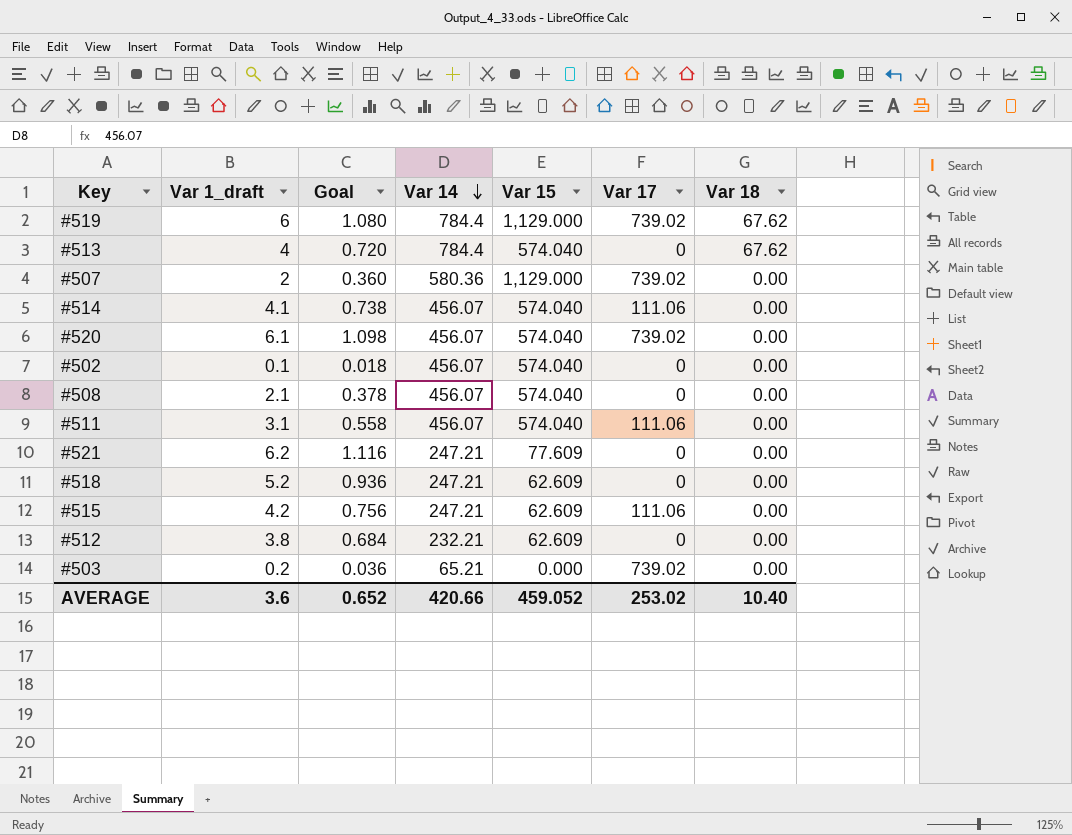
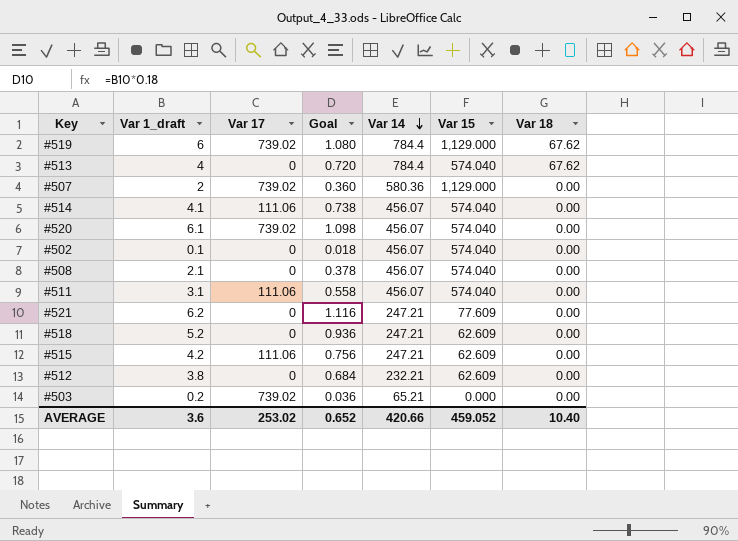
column Var 17 | position: 6 -> 3

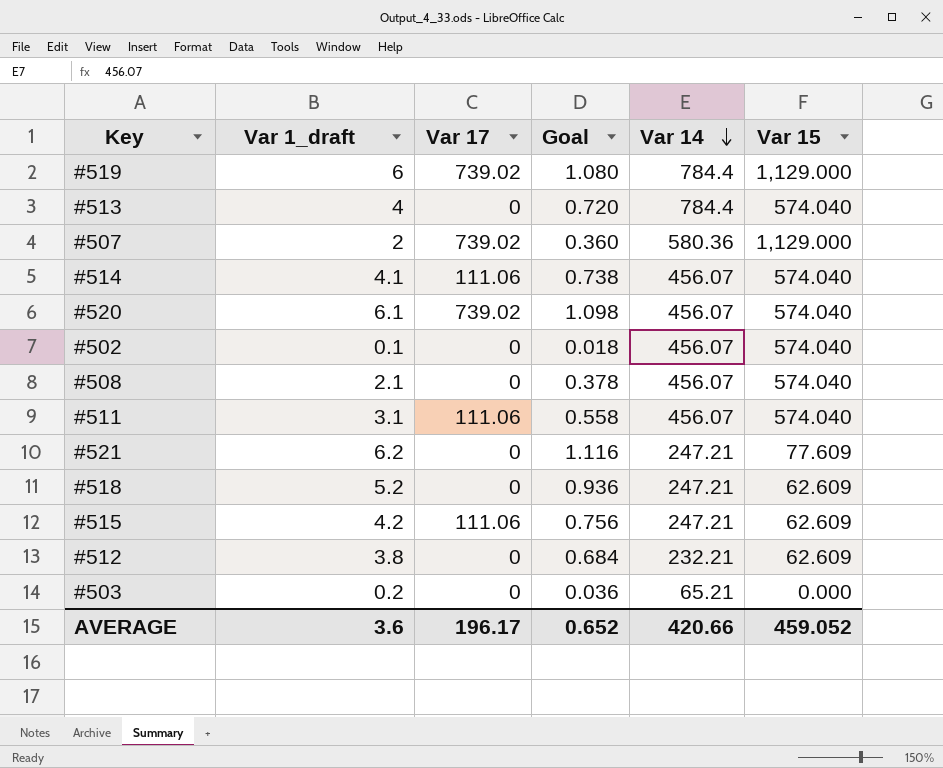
column Var 18 | position: 7 -> none
#503 | Var 17: 739.02 -> 0
AVERAGE | Var 17: 253.02 -> 196.17

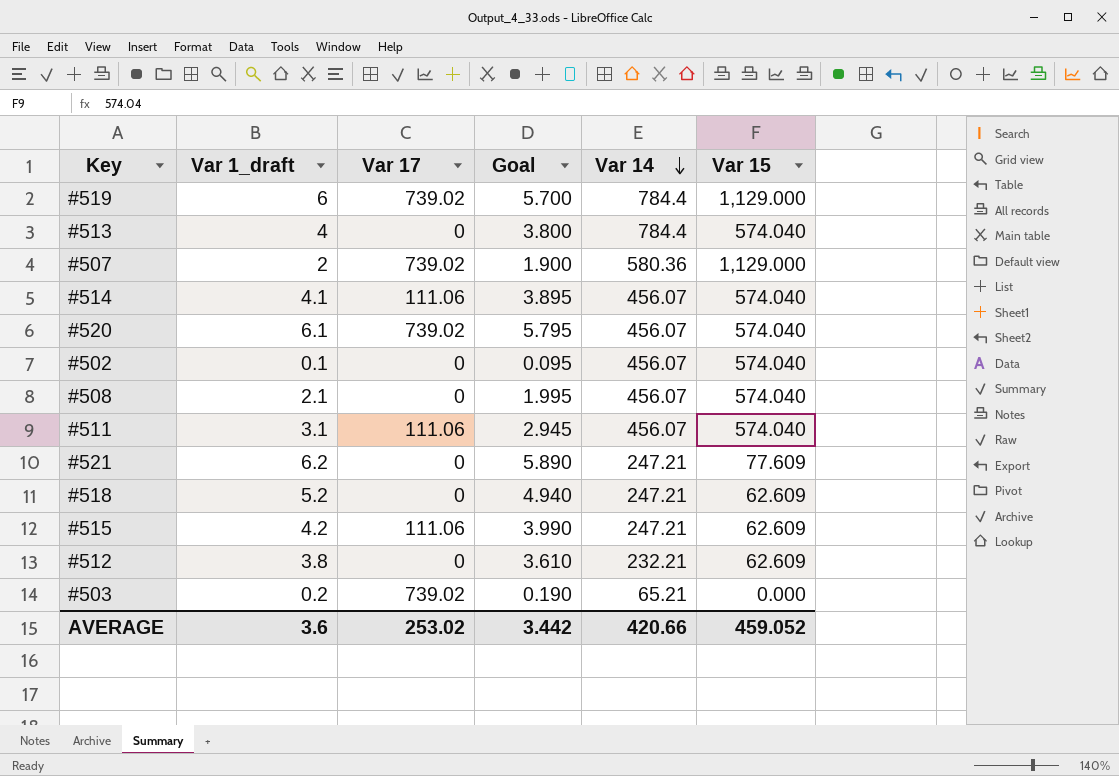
column Goal | formula: [Var 1_draft] * 0.18 -> [Var 1_draft] * 0.95
#503 | Var 17: 0 -> 739.02
AVERAGE | Var 17: 196.17 -> 253.02
AVERAGE | Goal: 0.652 -> 3.442

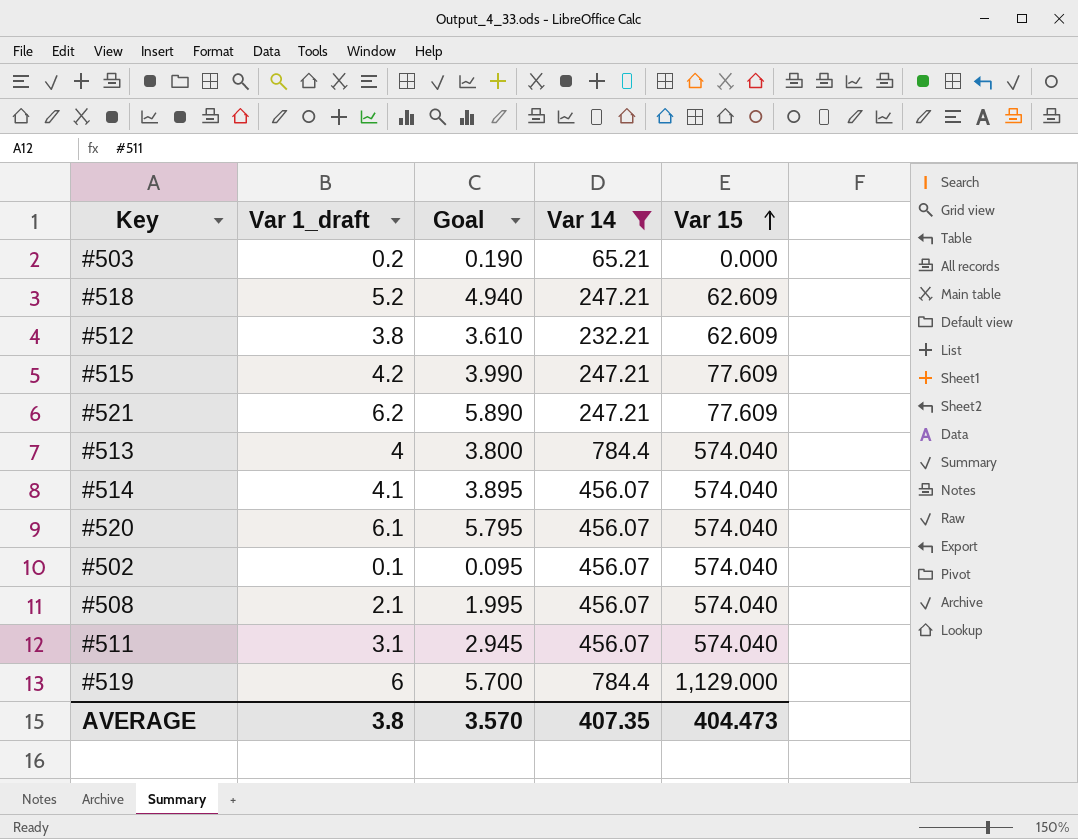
filter: none -> Var 14 != 580.36
row order: Var 14 descending -> Var 15 ascending
column Var 17 | position: 3 -> none
#515 | Var 15: 62.609 -> 77.609
AVERAGE | Var 1_draft: 3.6 -> 3.8
AVERAGE | Goal: 3.442 -> 3.570
AVERAGE | Var 14: 420.66 -> 407.35
AVERAGE | Var 15: 459.052 -> 404.473

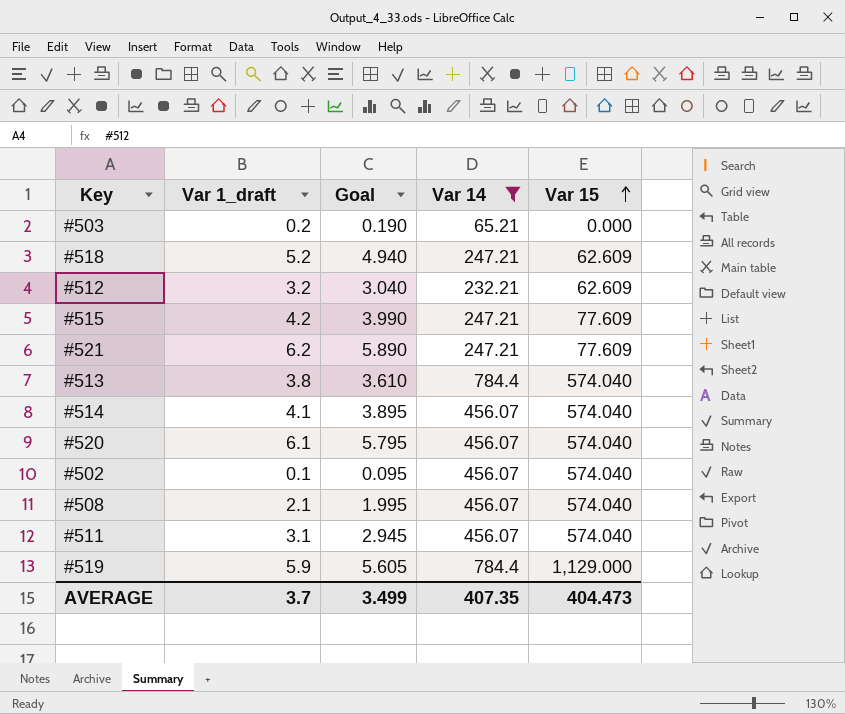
#512 | Var 1_draft: 3.8 -> 3.2
#512 | Goal: 3.610 -> 3.040
#513 | Var 1_draft: 4 -> 3.8
#513 | Goal: 3.800 -> 3.610
#519 | Var 1_draft: 6 -> 5.9
#519 | Goal: 5.700 -> 5.605
AVERAGE | Var 1_draft: 3.8 -> 3.7
AVERAGE | Goal: 3.570 -> 3.499

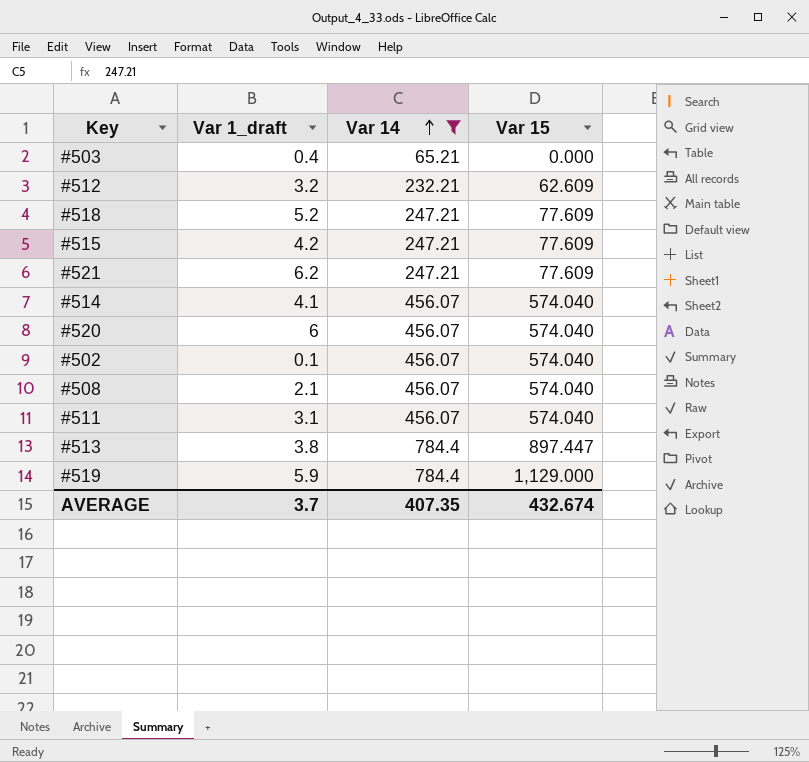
row order: Var 15 ascending -> Var 14 ascending
column Goal | formula: [Var 1_draft] * 0.95 -> none
#503 | Var 1_draft: 0.2 -> 0.4
#518 | Var 15: 62.609 -> 77.609
#520 | Var 1_draft: 6.1 -> 6
#513 | Var 15: 574.040 -> 897.447
AVERAGE | Var 15: 404.473 -> 432.674

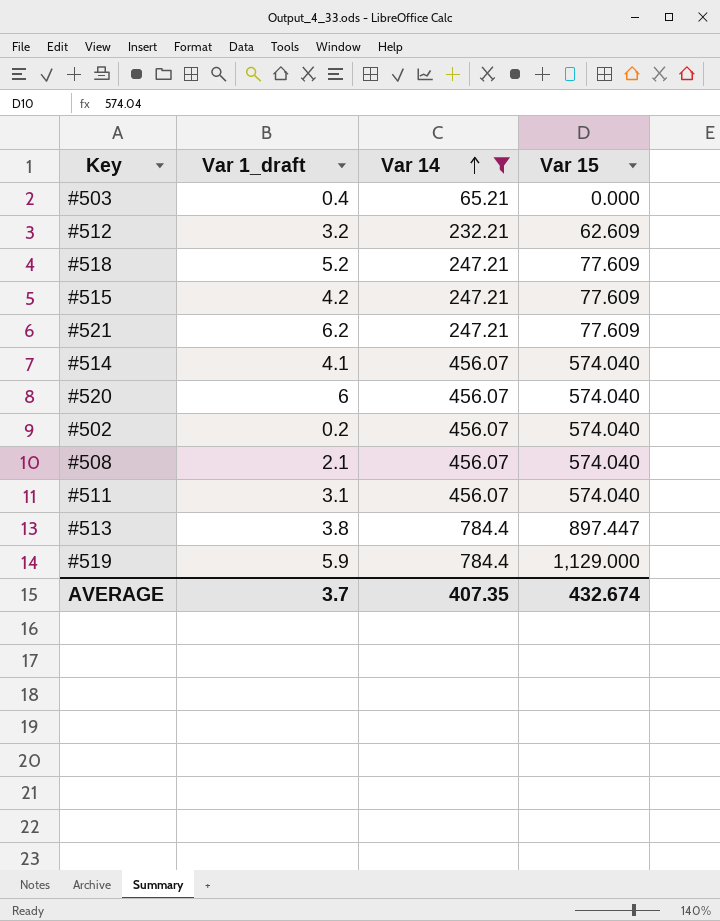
#502 | Var 1_draft: 0.1 -> 0.2

